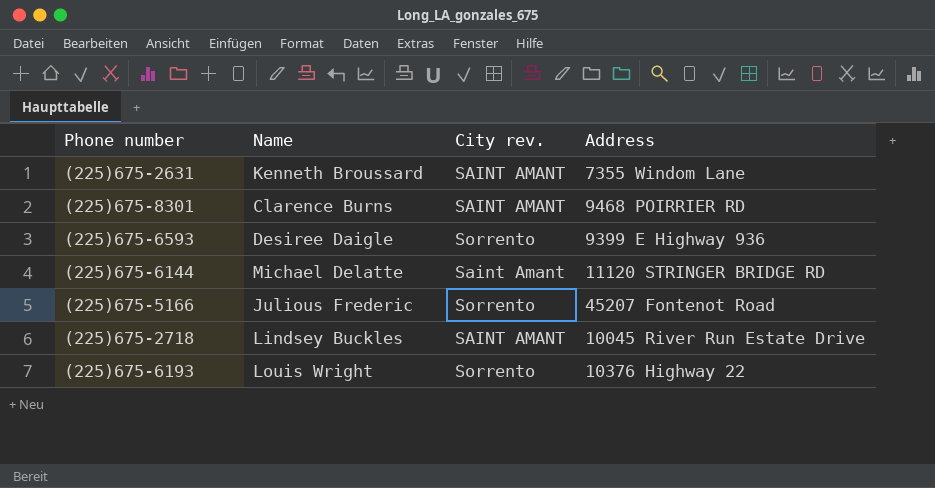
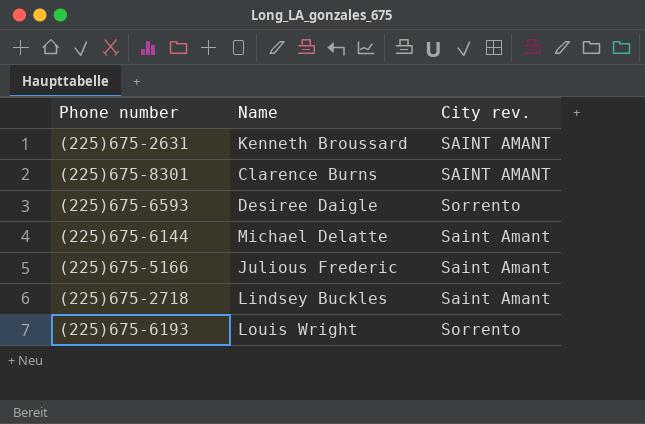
column Address | position: 4 -> none
(225)675-5166 | City rev.: Sorrento -> Saint Amant
(225)675-2718 | City rev.: SAINT AMANT -> Saint Amant

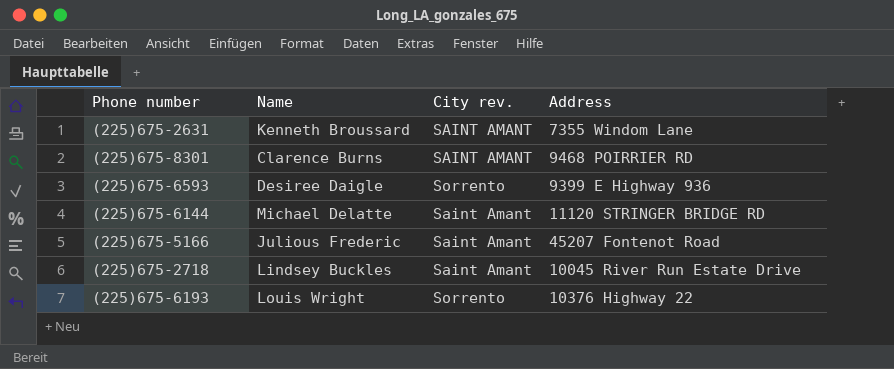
column Address | position: none -> 4

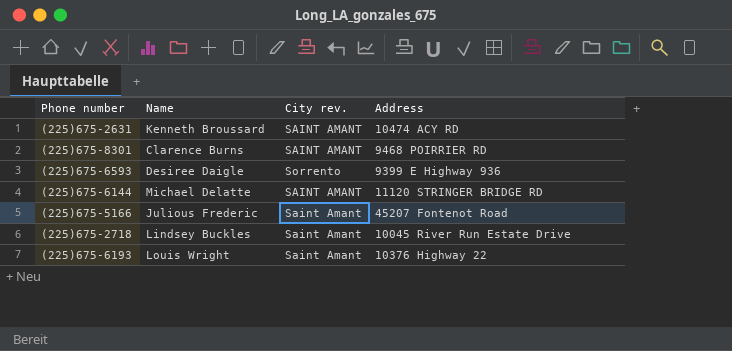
(225)675-2631 | Address: 7355 Windom Lane -> 10474 ACY RD
(225)675-6144 | City rev.: Saint Amant -> SAINT AMANT
(225)675-6193 | City rev.: Sorrento -> Saint Amant

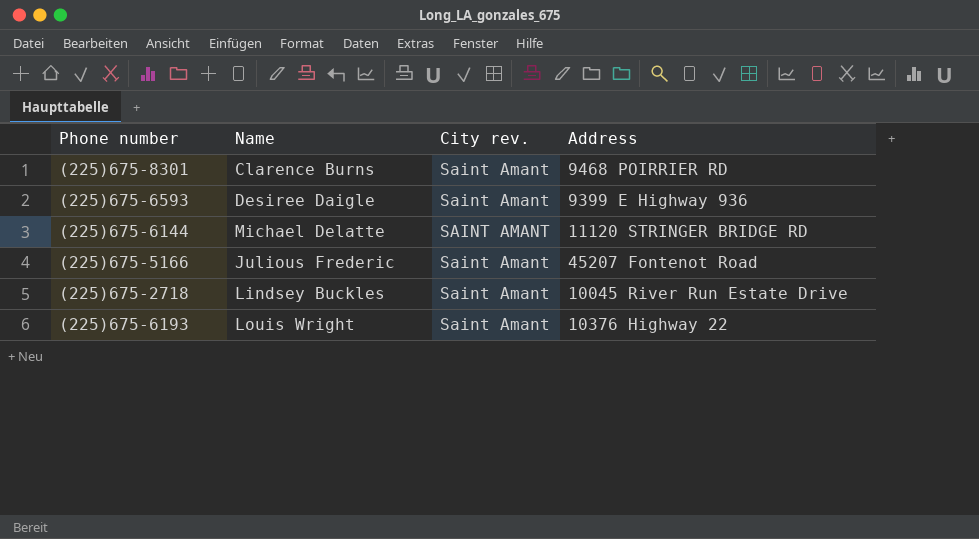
row (225)675-2631: Kenneth Broussard | SAINT AMANT | 10474 ACY RD -> none
(225)675-8301 | City rev.: SAINT AMANT -> Saint Amant
(225)675-6593 | City rev.: Sorrento -> Saint Amant

